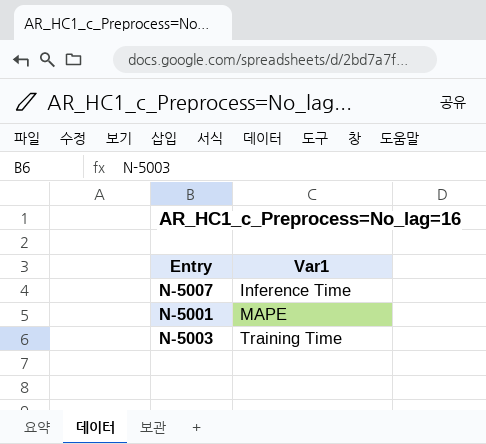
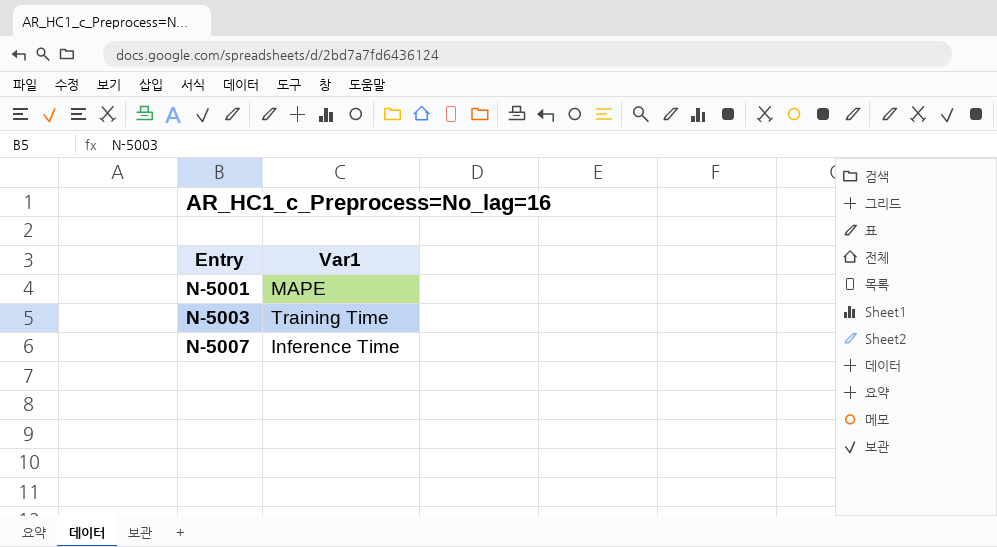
row order: Var1 ascending -> Entry ascending

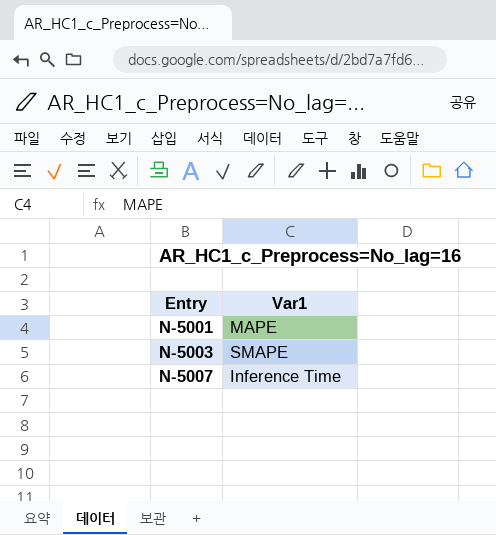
N-5003 | Var1: Training Time -> SMAPE

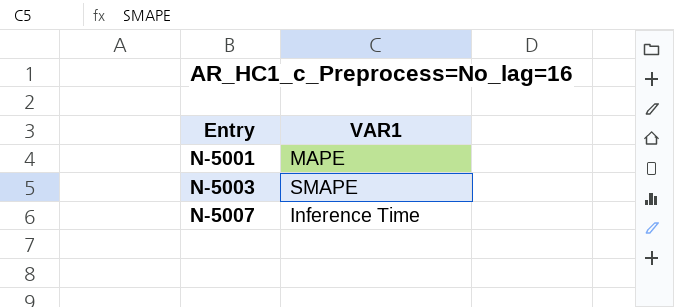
column name: Var1 -> VAR1

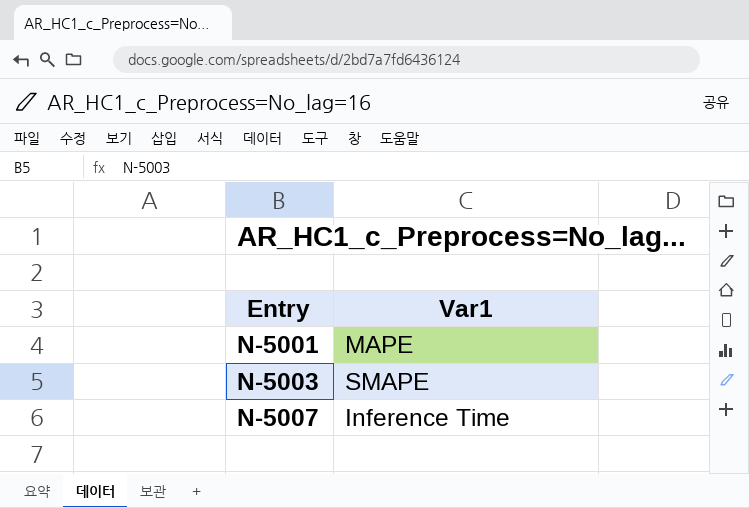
column name: VAR1 -> Var1

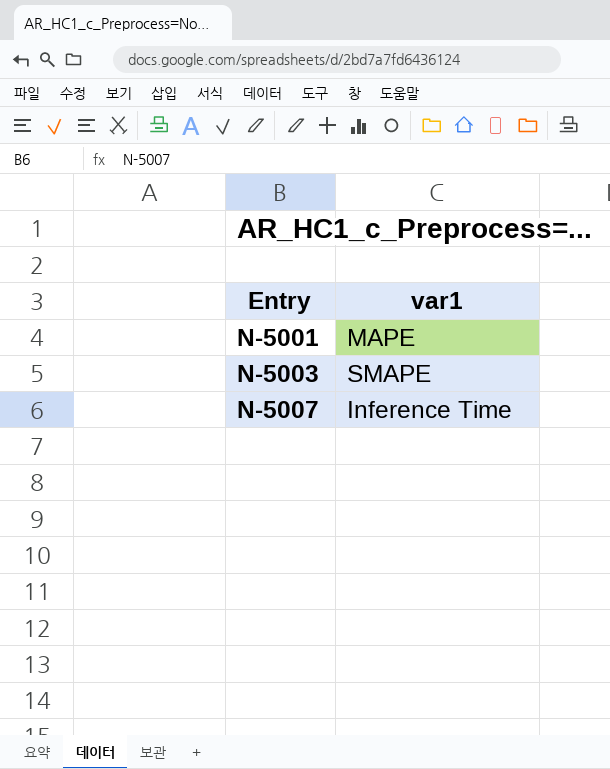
column name: Var1 -> var1

